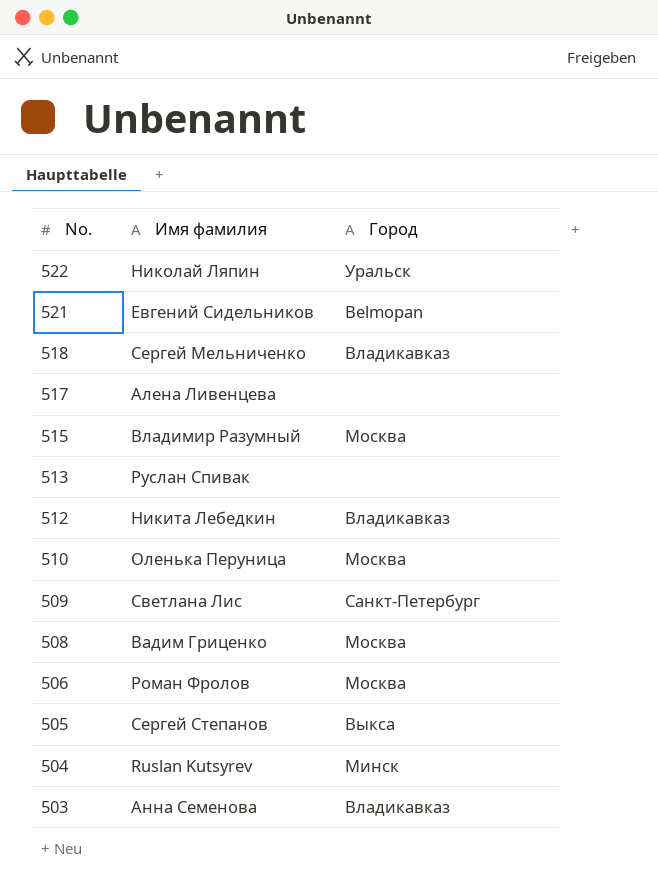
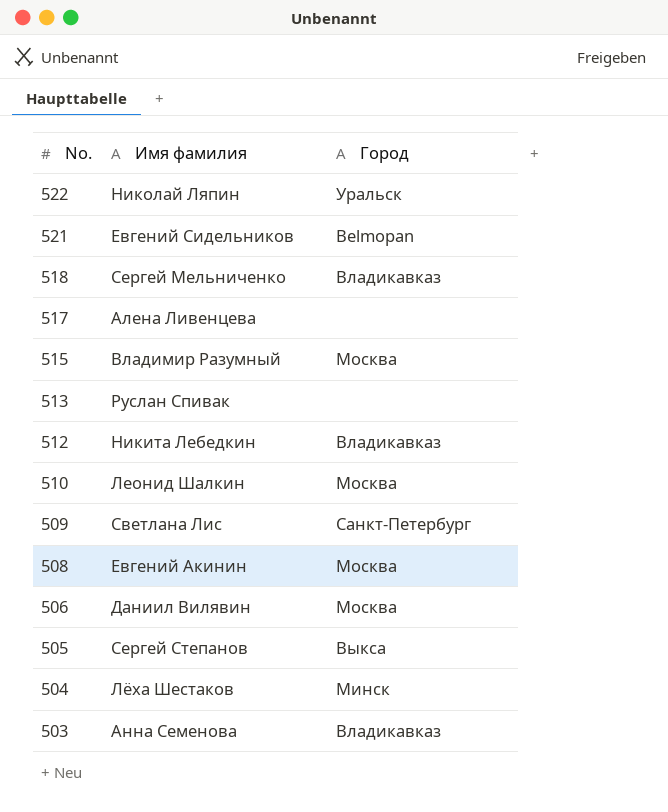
510 | Имя фамилия: Оленька Перуница -> Леонид Шалкин
508 | Имя фамилия: Вадим Гриценко -> Евгений Акинин
506 | Имя фамилия: Роман Фролов -> Даниил Вилявин
504 | Имя фамилия: Ruslan Kutsyrev -> Лёха Шестаков

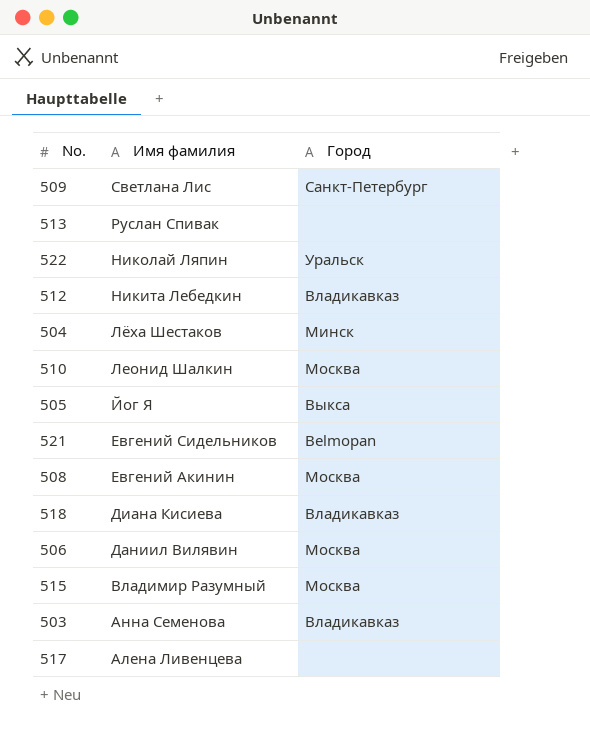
row order: No. descending -> Имя фамилия descending
505 | Имя фамилия: Сергей Степанов -> Йог Я
518 | Имя фамилия: Сергей Мельниченко -> Диана Кисиева

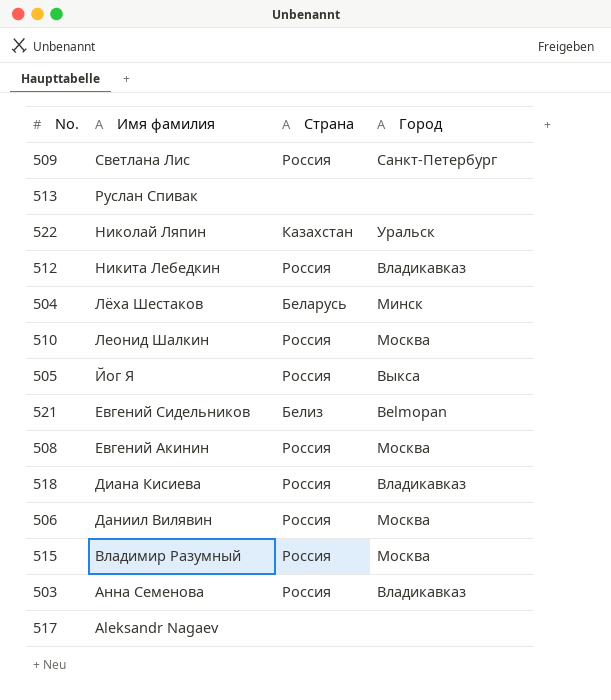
column Страна | position: none -> 3
517 | Имя фамилия: Алена Ливенцева -> Aleksandr Nagaev

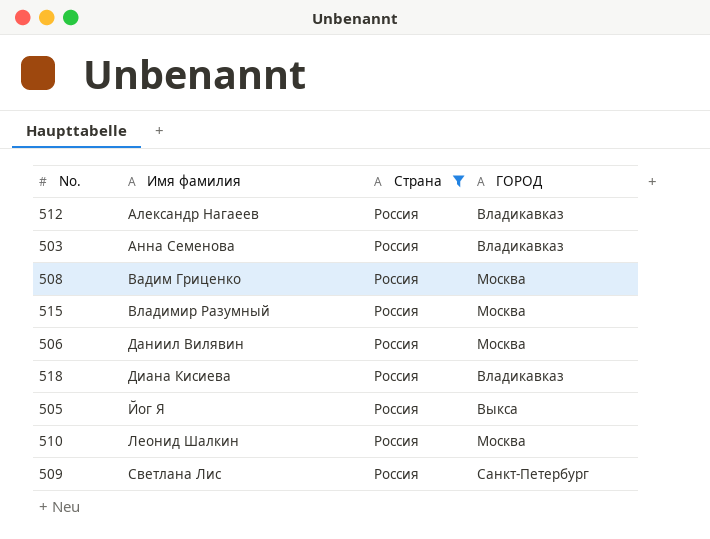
filter: none -> Страна = Россия
row order: Имя фамилия descending -> Имя фамилия ascending
column name: Город -> ГОРОД
512 | Имя фамилия: Никита Лебедкин -> Александр Нагаеев
508 | Имя фамилия: Евгений Акинин -> Вадим Гриценко

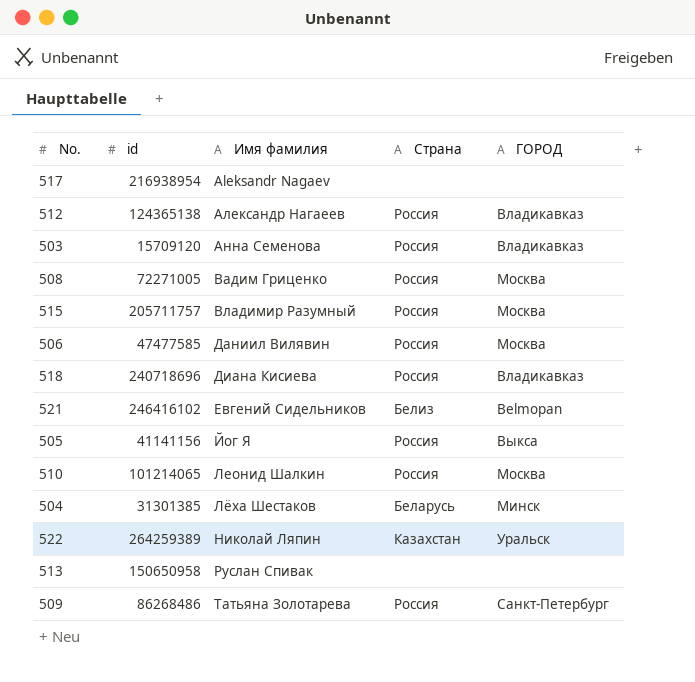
filter: Страна = Россия -> none
column id | position: none -> 2
509 | Имя фамилия: Светлана Лис -> Татьяна Золотарева

